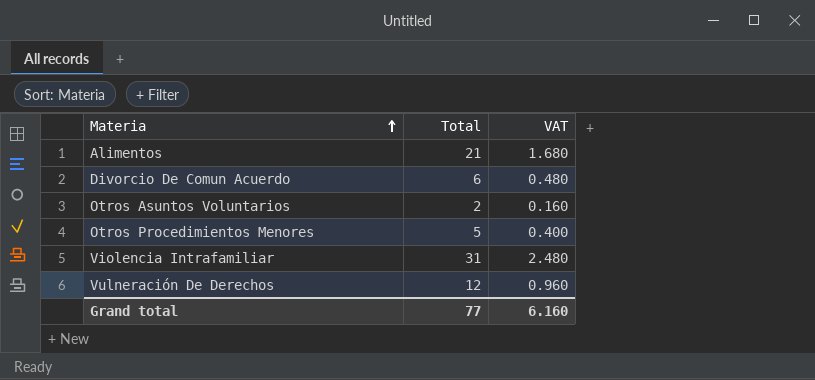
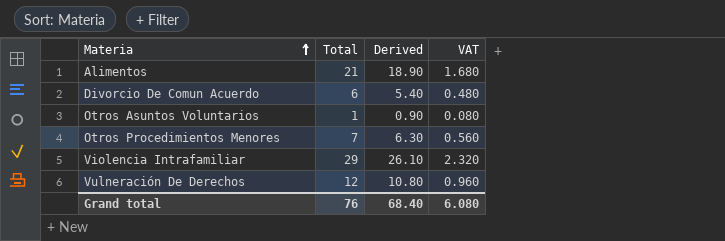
column Derived | formula: none -> [Total] * 0.9
Otros Asuntos Voluntarios | Total: 2 -> 1
Otros Asuntos Voluntarios | VAT: 0.160 -> 0.080
Otros Procedimientos Menores | Total: 5 -> 7
Otros Procedimientos Menores | VAT: 0.400 -> 0.560
Violencia Intrafamiliar | Total: 31 -> 29
Violencia Intrafamiliar | VAT: 2.480 -> 2.320
Grand total | Total: 77 -> 76
Grand total | VAT: 6.160 -> 6.080

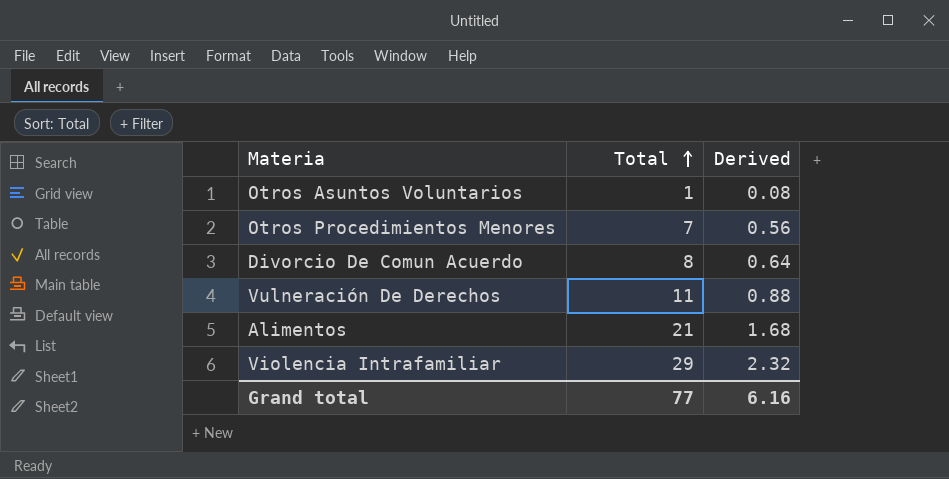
row order: Materia ascending -> Total ascending
column VAT | formula: [Total] * 0.08 -> none
column Derived | formula: [Total] * 0.9 -> [Total] * 0.08
Divorcio De Comun Acuerdo | Total: 6 -> 8
Vulneración De Derechos | Total: 12 -> 11
Grand total | Total: 76 -> 77
Grand total | Derived: 68.40 -> 6.16

